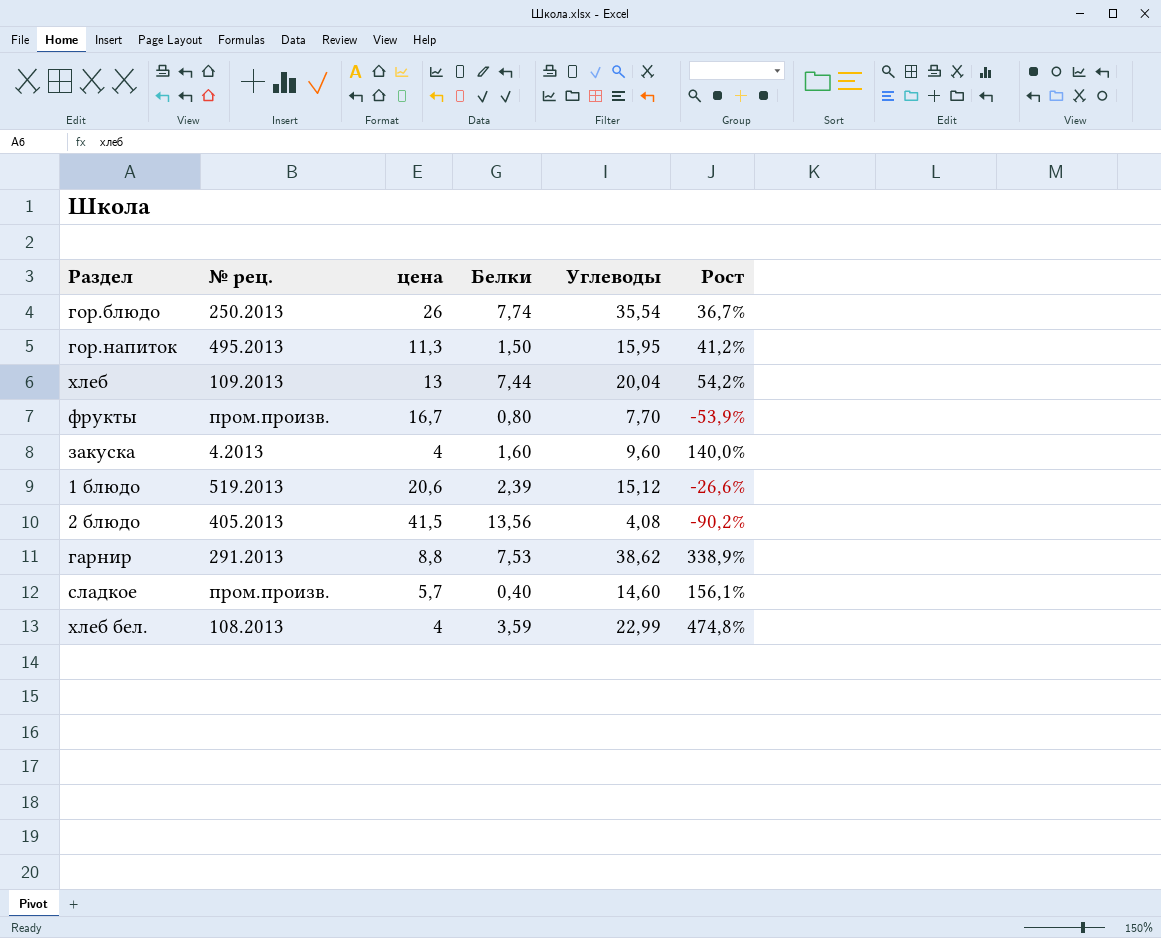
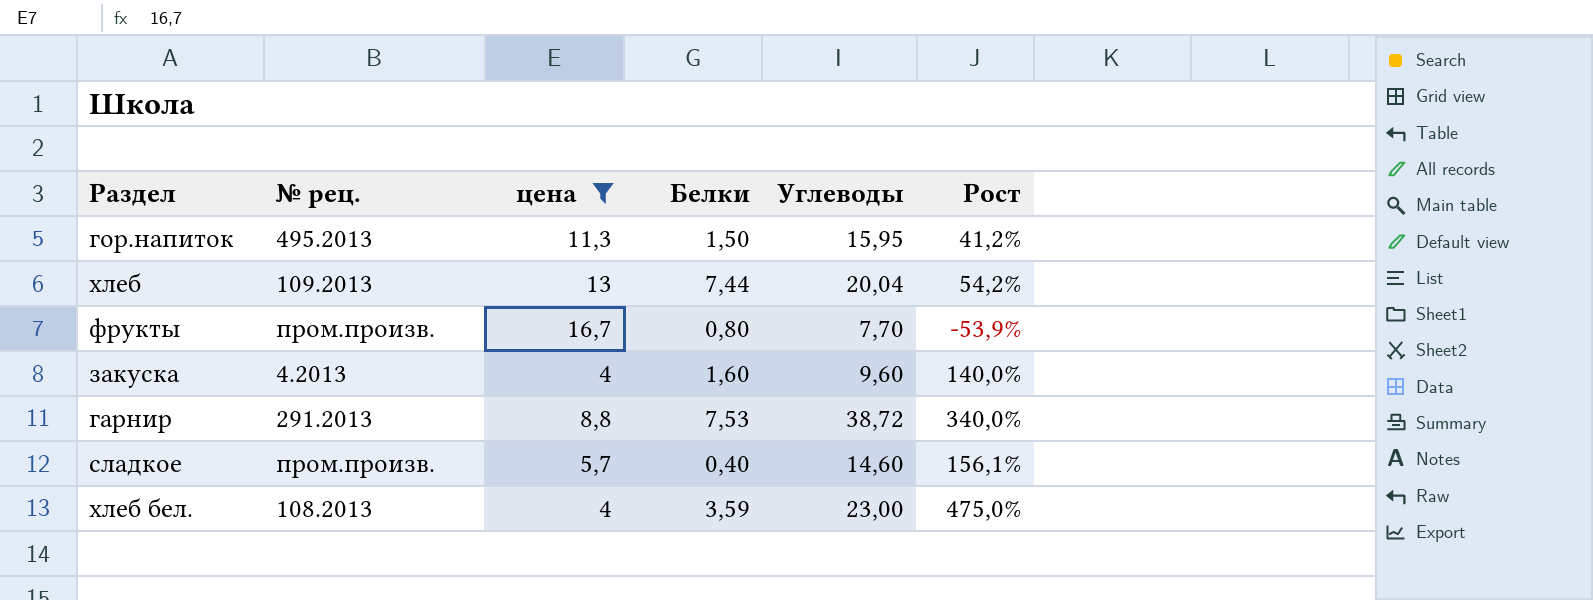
filter: none -> цена <= 16,7
гарнир | Углеводы: 38,62 -> 38,72
гарнир | Рост: 338,9% -> 340,0%
хлеб бел. | Углеводы: 22,99 -> 23,00
хлеб бел. | Рост: 474,8% -> 475,0%

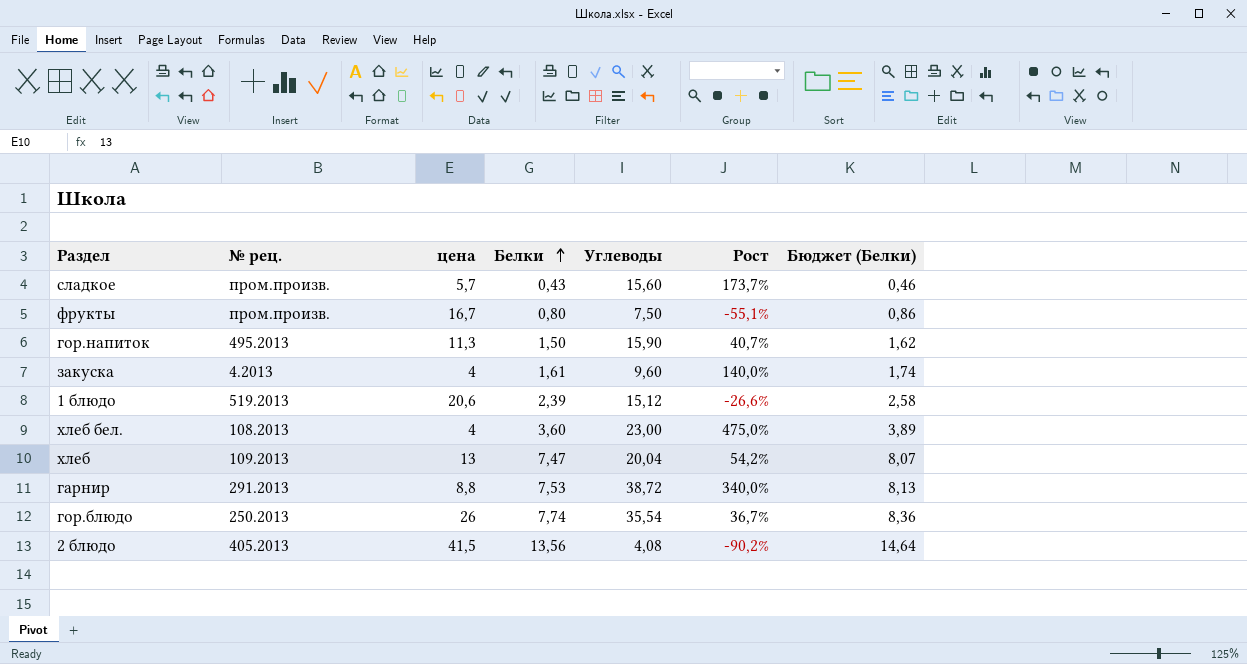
filter: цена <= 16,7 -> none
row order: none -> Белки ascending
column Бюджет (Белки) | formula: none -> [Белки] * 1,08
сладкое | Белки: 0,40 -> 0,43
сладкое | Углеводы: 14,60 -> 15,60
сладкое | Рост: 156,1% -> 173,7%
фрукты | Углеводы: 7,70 -> 7,50
фрукты | Рост: -53,9% -> -55,1%
гор.напиток | Углеводы: 15,95 -> 15,90
гор.напиток | Рост: 41,2% -> 40,7%
закуска | Белки: 1,60 -> 1,61
хлеб бел. | Белки: 3,59 -> 3,60
хлеб | Белки: 7,44 -> 7,47

